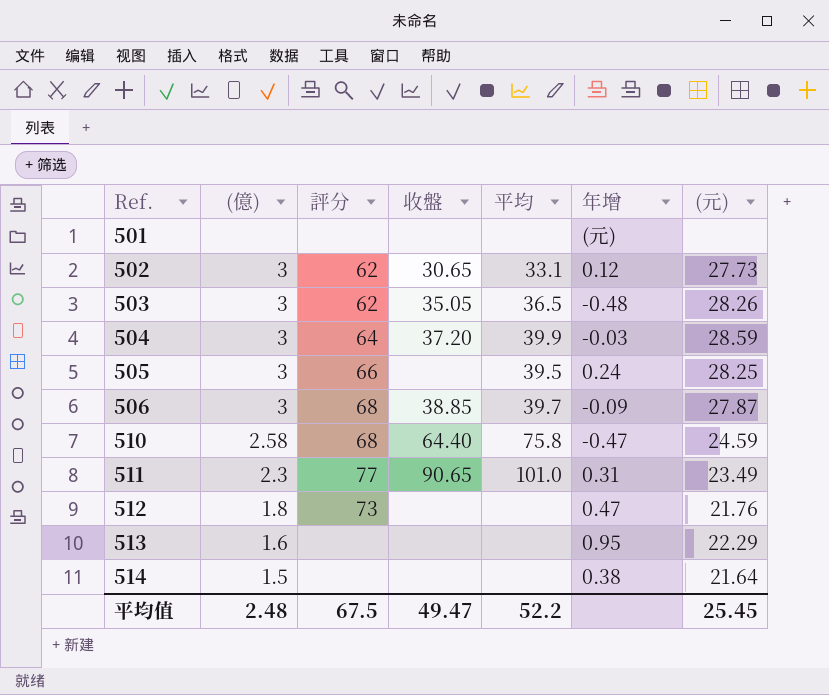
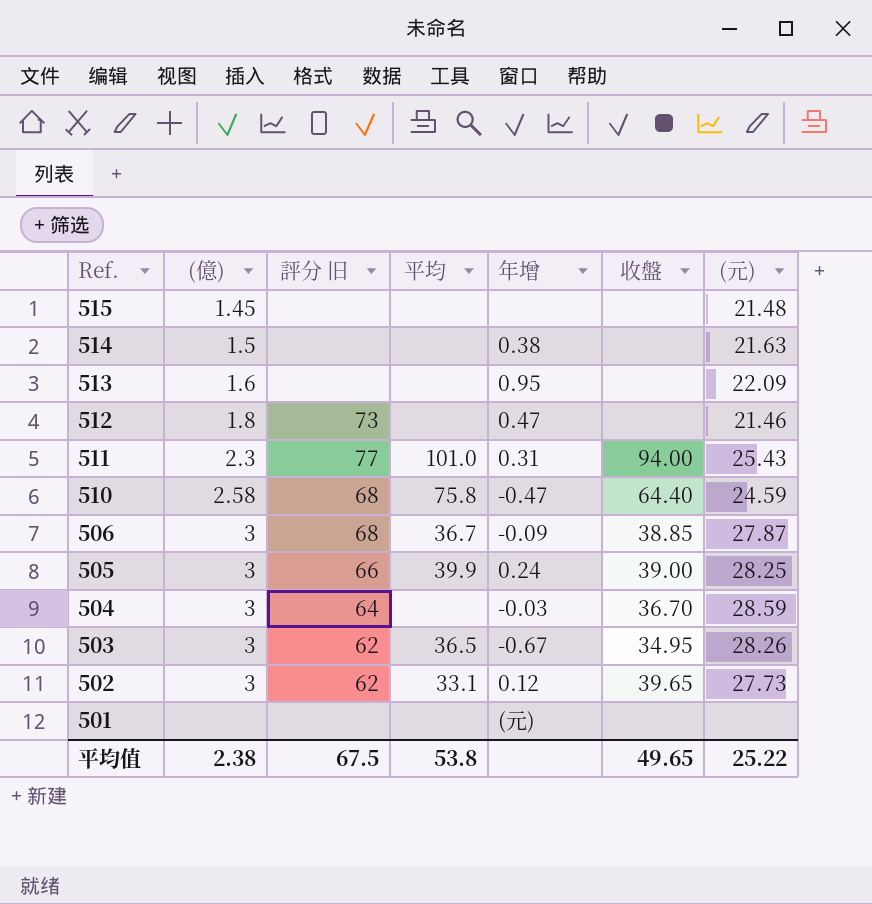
row order: Ref. ascending -> Ref. descending
column name: 評分 -> 評分 旧
column 收盤 | position: 4 -> 6
row 515: none -> 1.45 | none | none | none | none | 21.48
514 | (元): 21.64 -> 21.63
513 | (元): 22.29 -> 22.09
512 | (元): 21.76 -> 21.46
511 | 收盤: 90.65 -> 94.00
511 | (元): 23.49 -> 25.43
506 | 平均: 39.7 -> 36.7
505 | 平均: 39.5 -> 39.9
505 | 收盤: none -> 39.00
504 | 平均: 39.9 -> none
504 | 收盤: 37.20 -> 36.70
503 | 年增: -0.48 -> -0.67
503 | 收盤: 35.05 -> 34.95
502 | 收盤: 30.65 -> 39.65
平均值 | (億): 2.48 -> 2.38
平均值 | 平均: 52.2 -> 53.8
平均值 | 收盤: 49.47 -> 49.65
平均值 | (元): 25.45 -> 25.22

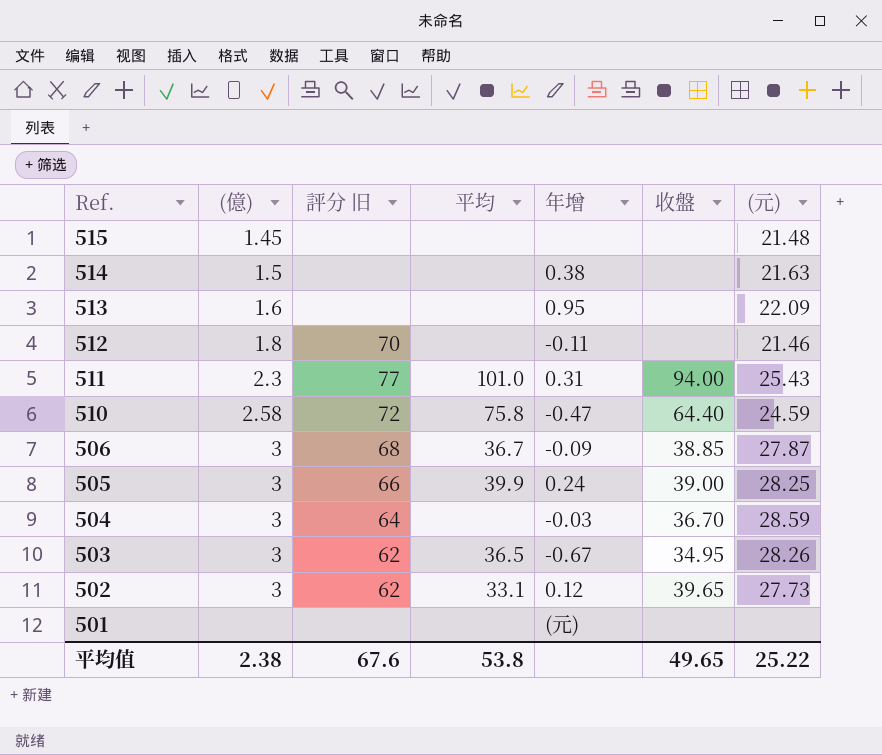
512 | 評分 旧: 73 -> 70
512 | 年增: 0.47 -> -0.11
510 | 評分 旧: 68 -> 72
平均值 | 評分 旧: 67.5 -> 67.6

